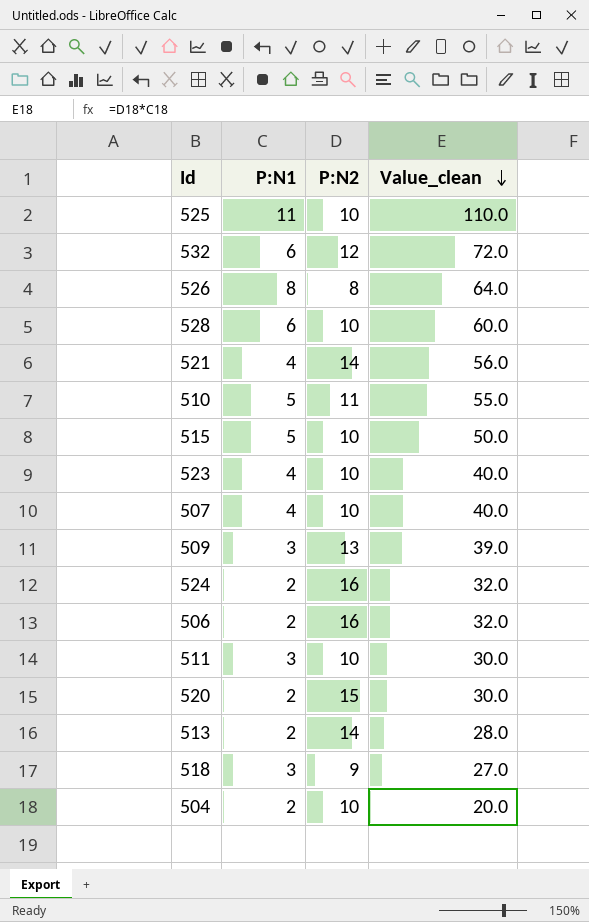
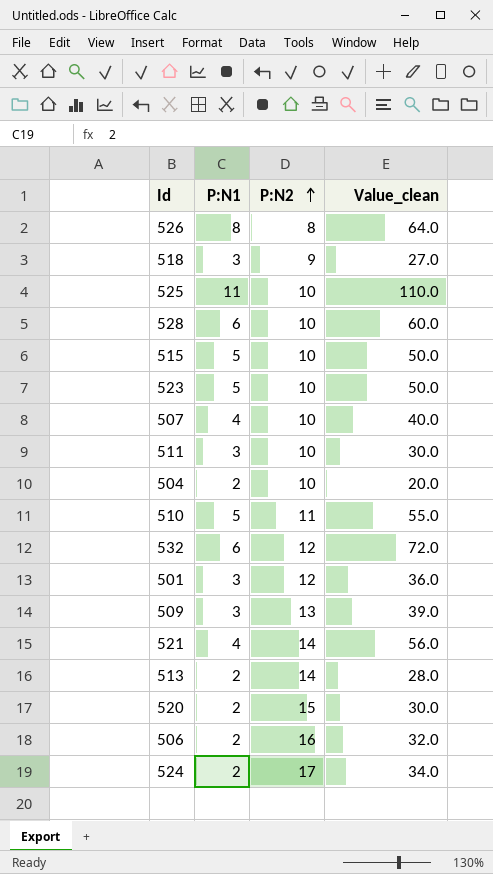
row order: Value_clean descending -> P:N2 ascending
523 | P:N1: 4 -> 5
523 | Value_clean: 40.0 -> 50.0
row 501: none -> 3 | 12 | 36.0
524 | P:N2: 16 -> 17
524 | Value_clean: 32.0 -> 34.0

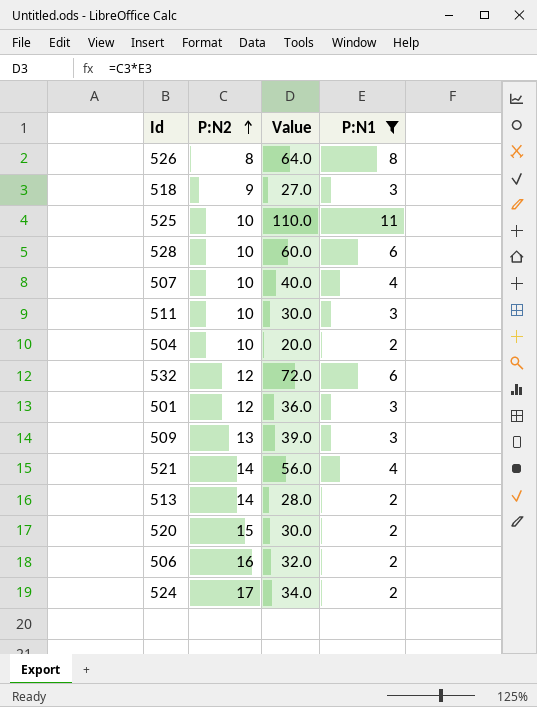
filter: none -> P:N1 != 5
column name: Value_clean -> Value
column P:N1 | position: 2 -> 4

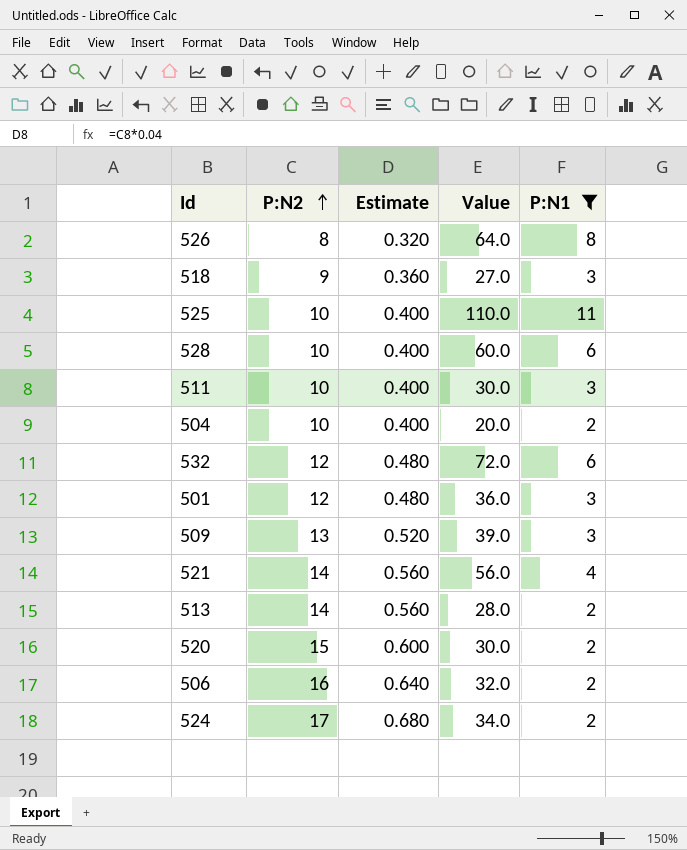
column Estimate | formula: none -> [P:N2] * 0.04
row 507: 10 | 40.0 | 4 -> none

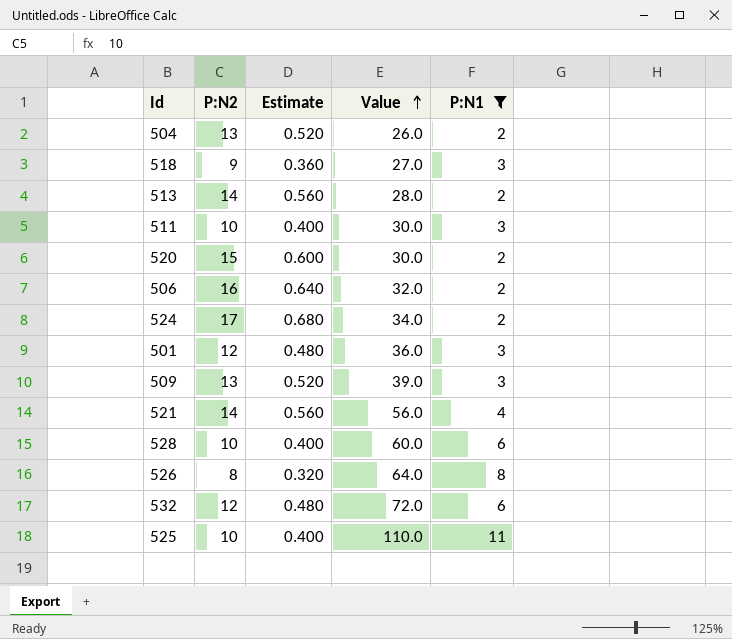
row order: P:N2 ascending -> Value ascending
504 | P:N2: 10 -> 13
504 | Estimate: 0.400 -> 0.520
504 | Value: 20.0 -> 26.0

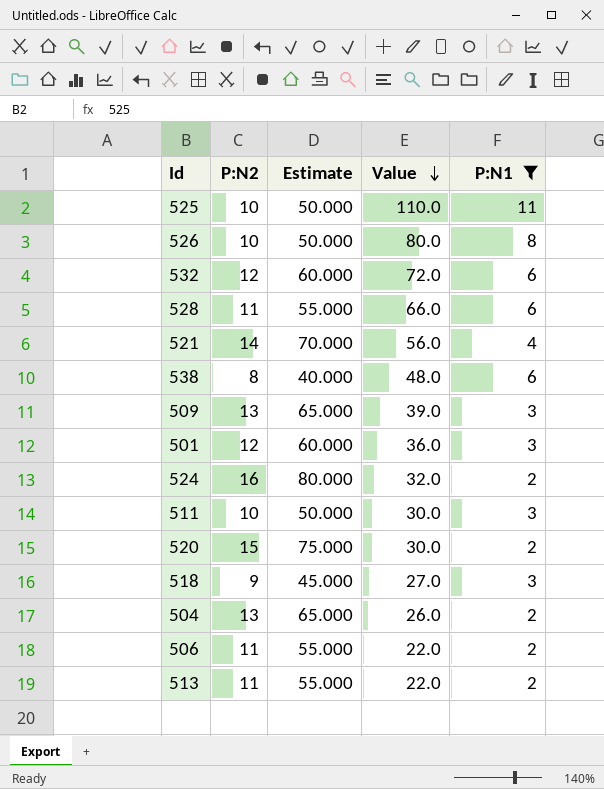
row order: Value ascending -> Value descending
column Estimate | formula: [P:N2] * 0.04 -> [P:N2] * 5
526 | P:N2: 8 -> 10
526 | Value: 64.0 -> 80.0
528 | P:N2: 10 -> 11
528 | Value: 60.0 -> 66.0
row 538: none -> 8 | 40.000 | 48.0 | 6
524 | P:N2: 17 -> 16
524 | Value: 34.0 -> 32.0
506 | P:N2: 16 -> 11
506 | Value: 32.0 -> 22.0
513 | P:N2: 14 -> 11
513 | Value: 28.0 -> 22.0

